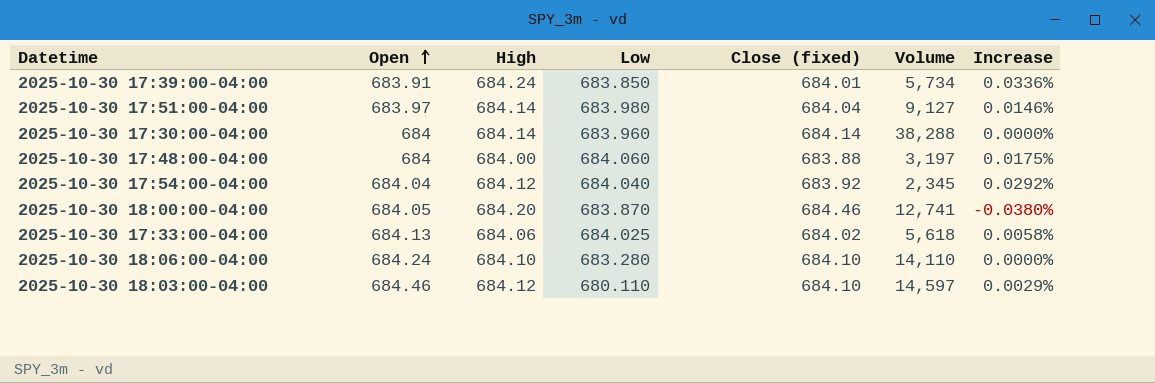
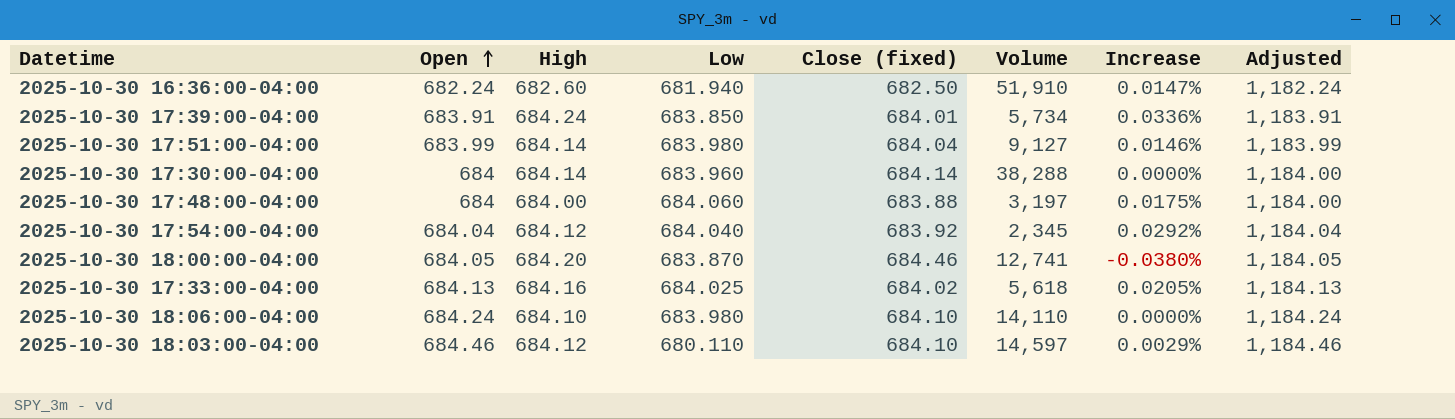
column Adjusted | formula: none -> [Open] + 500
row 2025-10-30 16:36:00-04:00: none -> 682.24 | 682.60 | 681.940 | 682.50 | 51,910 | 0.0147% | 1,182.24
2025-10-30 17:51:00-04:00 | Open: 683.97 -> 683.99
2025-10-30 17:33:00-04:00 | High: 684.06 -> 684.16
2025-10-30 17:33:00-04:00 | Increase: 0.0058% -> 0.0205%
2025-10-30 18:06:00-04:00 | Low: 683.280 -> 683.980

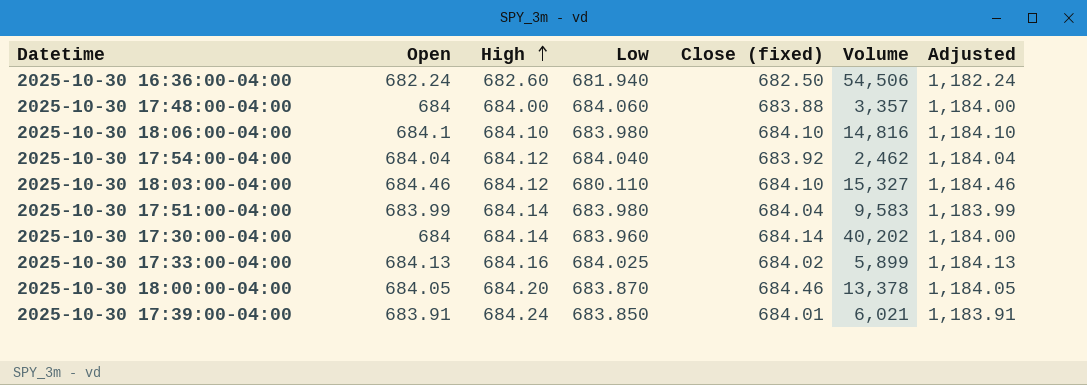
row order: Open ascending -> High ascending
column Increase | formula: ([High] - [Close (fixed)]) / [Close (fixed)] -> none
2025-10-30 16:36:00-04:00 | Volume: 51,910 -> 54,506
2025-10-30 17:48:00-04:00 | Volume: 3,197 -> 3,357
2025-10-30 18:06:00-04:00 | Open: 684.24 -> 684.1
2025-10-30 18:06:00-04:00 | Volume: 14,110 -> 14,816
2025-10-30 18:06:00-04:00 | Adjusted: 1,184.24 -> 1,184.10
2025-10-30 17:54:00-04:00 | Volume: 2,345 -> 2,462
2025-10-30 18:03:00-04:00 | Volume: 14,597 -> 15,327
2025-10-30 17:51:00-04:00 | Volume: 9,127 -> 9,583
2025-10-30 17:30:00-04:00 | Volume: 38,288 -> 40,202
2025-10-30 17:33:00-04:00 | Volume: 5,618 -> 5,899
2025-10-30 18:00:00-04:00 | Volume: 12,741 -> 13,378
2025-10-30 17:39:00-04:00 | Volume: 5,734 -> 6,021

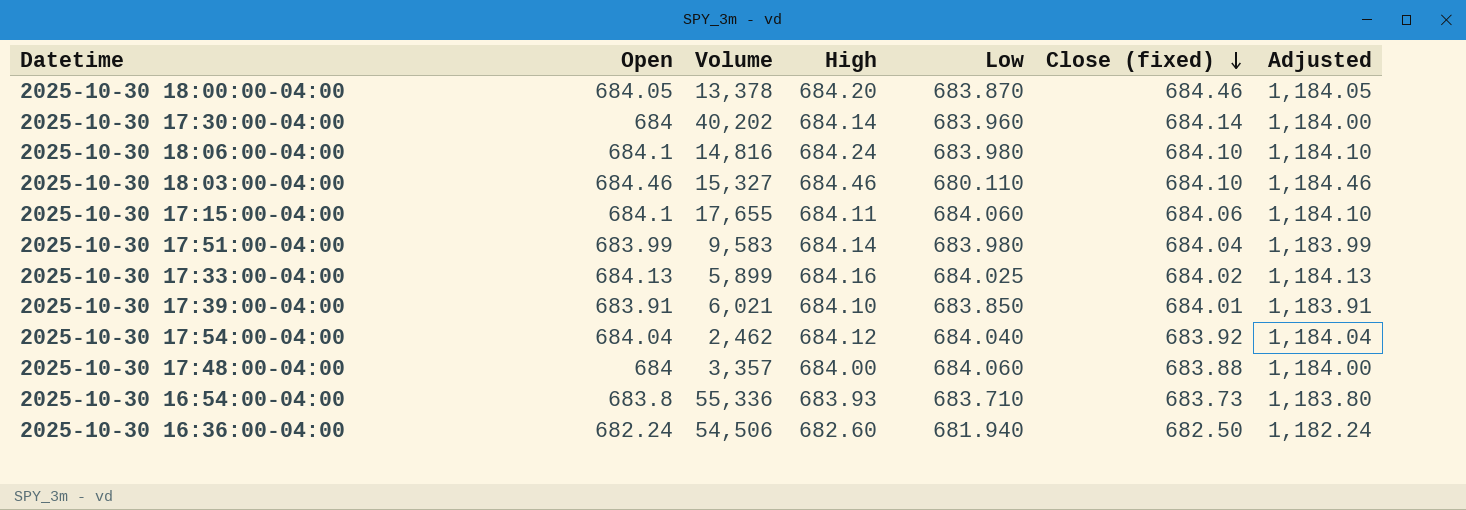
row order: High ascending -> Close (fixed) descending
column Volume | position: 6 -> 3
2025-10-30 18:06:00-04:00 | High: 684.10 -> 684.24
2025-10-30 18:03:00-04:00 | High: 684.12 -> 684.46
row 2025-10-30 17:15:00-04:00: none -> 684.1 | 17,655 | 684.11 | 684.060 | 684.06 | 1,184.10
2025-10-30 17:39:00-04:00 | High: 684.24 -> 684.10
row 2025-10-30 16:54:00-04:00: none -> 683.8 | 55,336 | 683.93 | 683.710 | 683.73 | 1,183.80

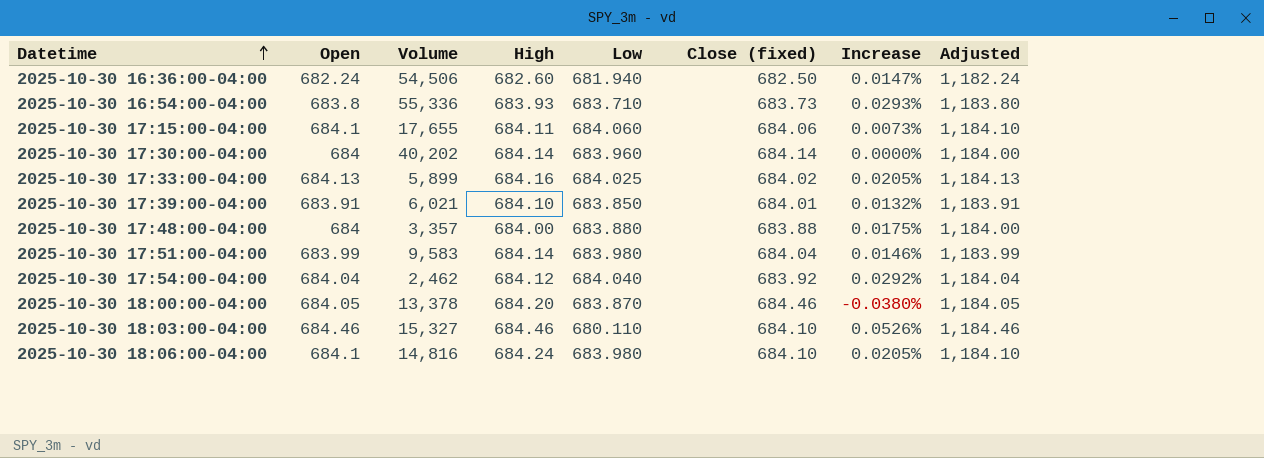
row order: Close (fixed) descending -> Datetime ascending
column Increase | formula: none -> ([High] - [Close (fixed)]) / [Close (fixed)]
2025-10-30 17:48:00-04:00 | Low: 684.060 -> 683.880

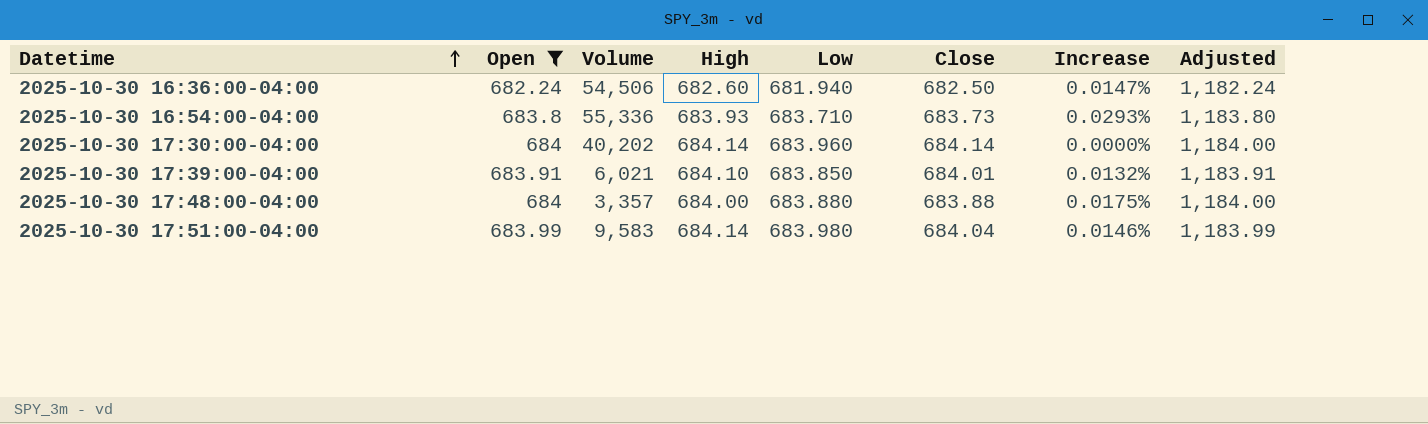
filter: none -> Open <= 684
column name: Close (fixed) -> Close

